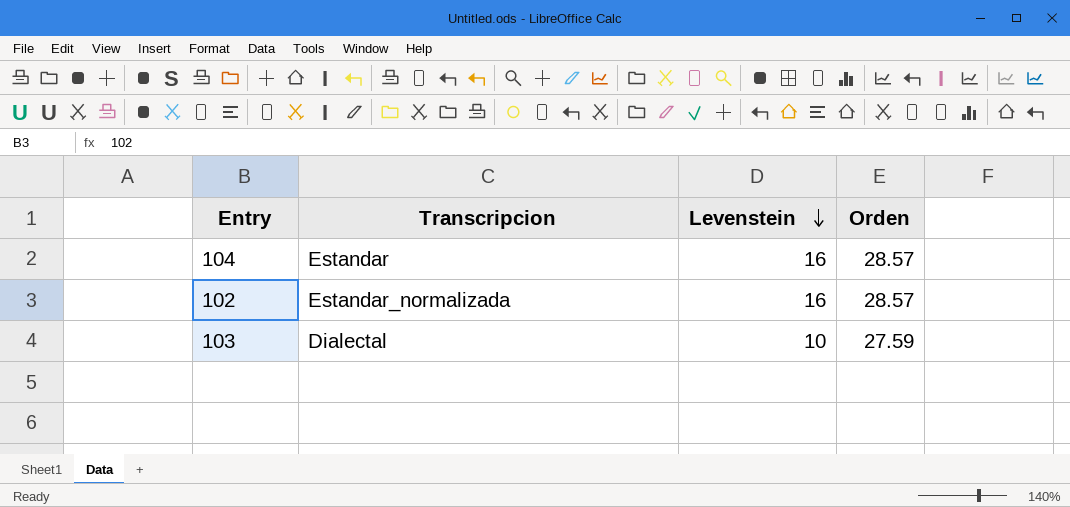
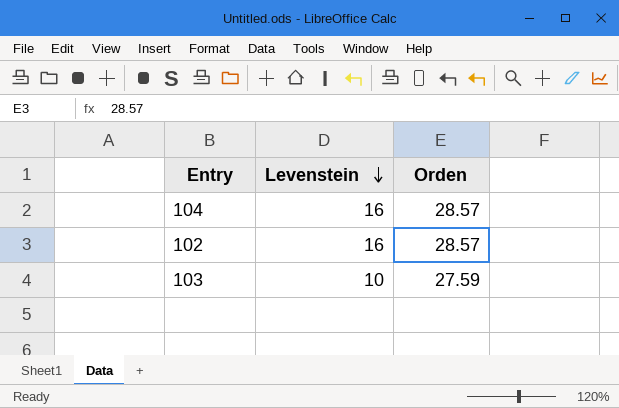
column Transcripcion | position: 2 -> none

